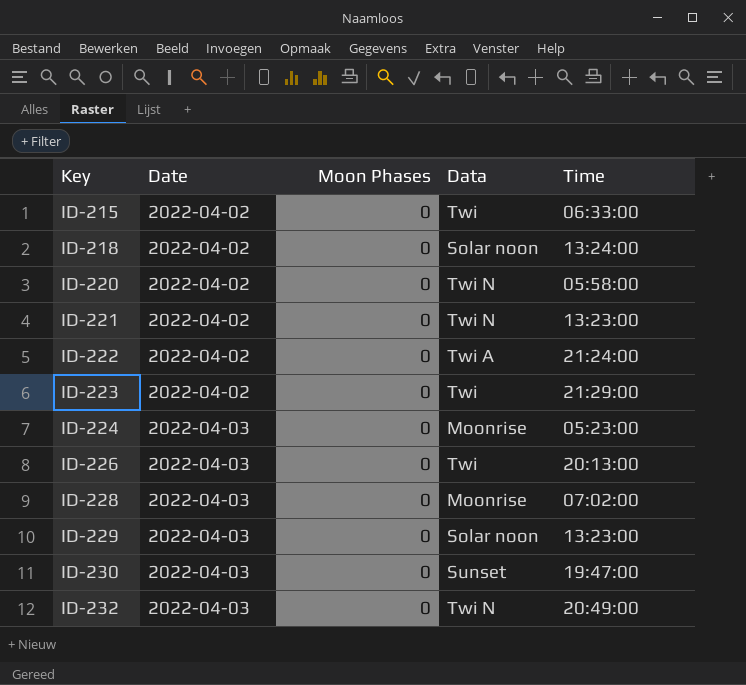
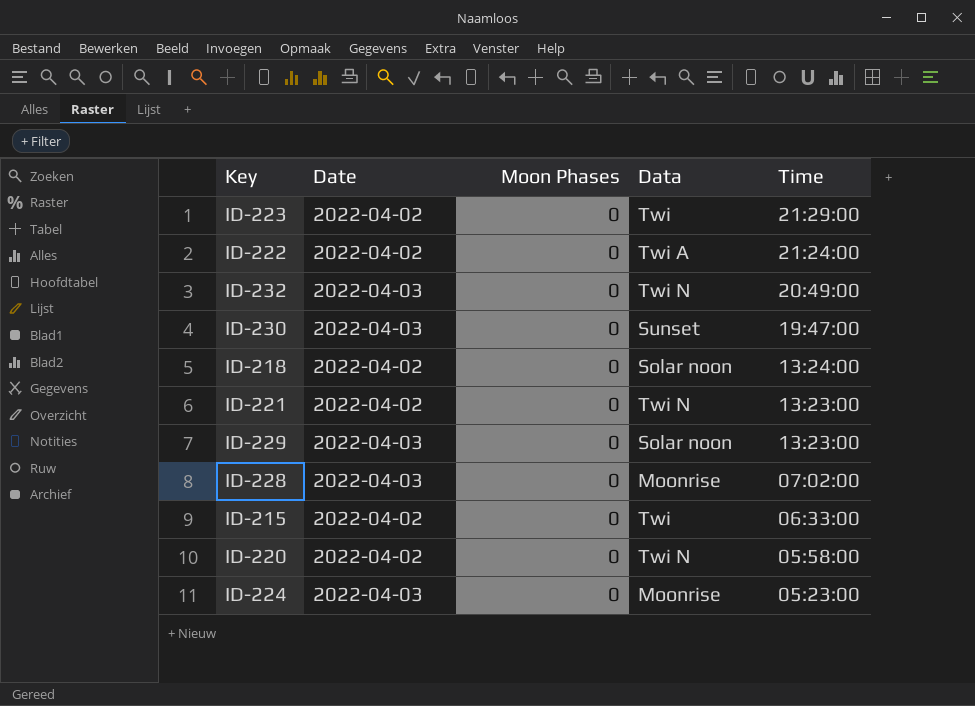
row order: Key ascending -> Time descending
row ID-226: 2022-04-03 | 0 | Twi | 20:13:00 -> none

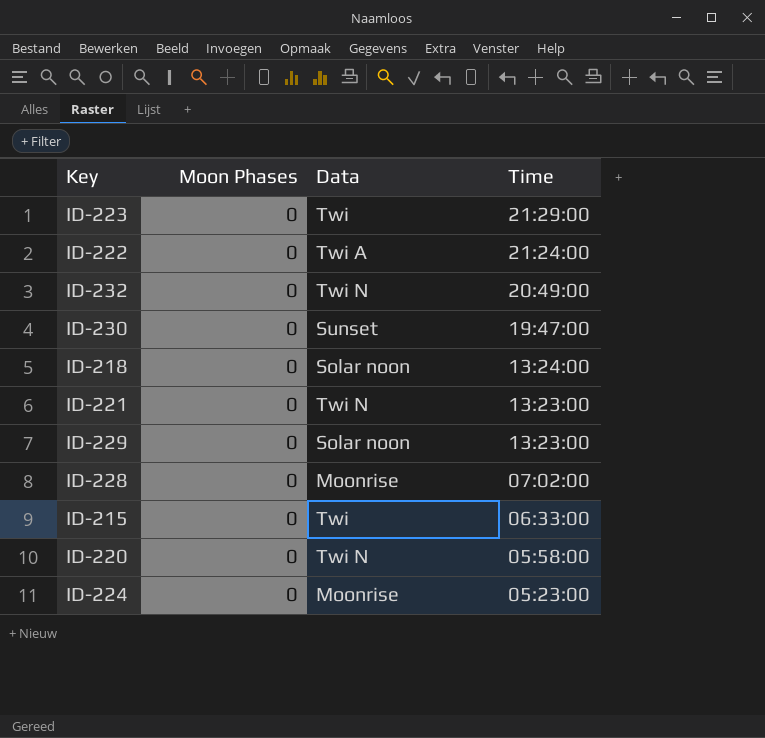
column Date | position: 2 -> none

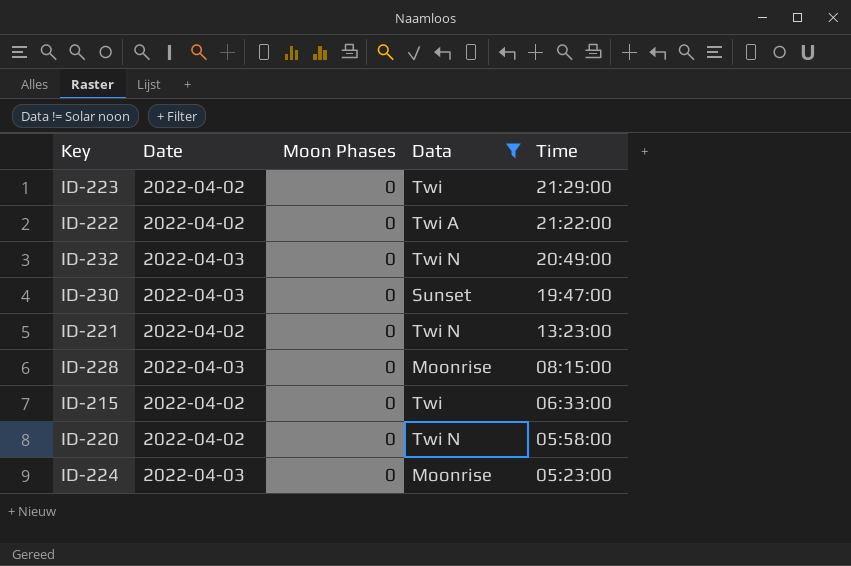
filter: none -> Data != Solar noon
column Date | position: none -> 2
ID-222 | Time: 21:24:00 -> 21:22:00
ID-228 | Time: 07:02:00 -> 08:15:00

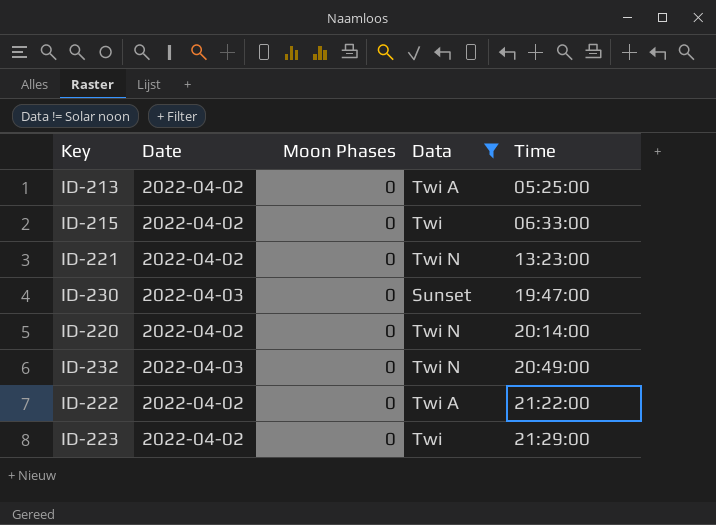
row order: Time descending -> Time ascending
row ID-228: 2022-04-03 | 0 | Moonrise | 08:15:00 -> none
row ID-224: 2022-04-03 | 0 | Moonrise | 05:23:00 -> none
row ID-213: none -> 2022-04-02 | 0 | Twi A | 05:25:00
ID-220 | Time: 05:58:00 -> 20:14:00

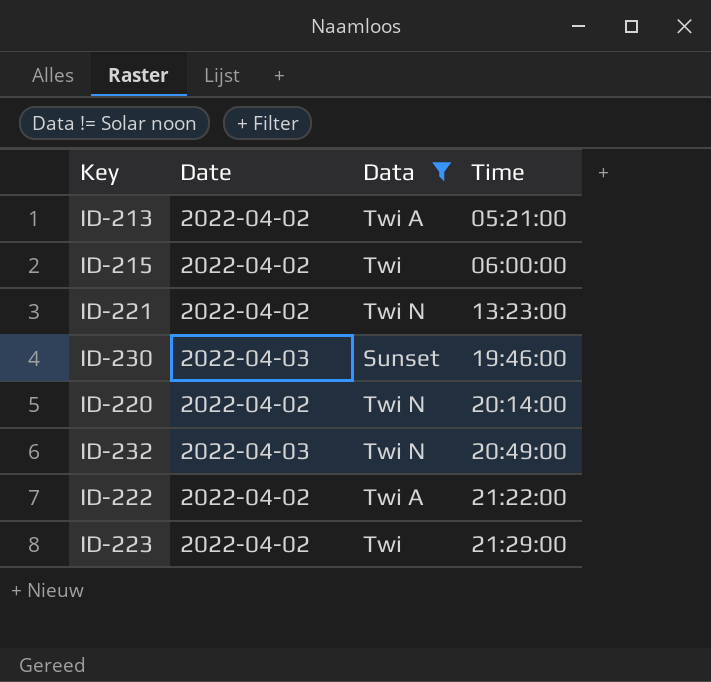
column Moon Phases | position: 3 -> none
ID-213 | Time: 05:25:00 -> 05:21:00
ID-215 | Time: 06:33:00 -> 06:00:00
ID-230 | Time: 19:47:00 -> 19:46:00

